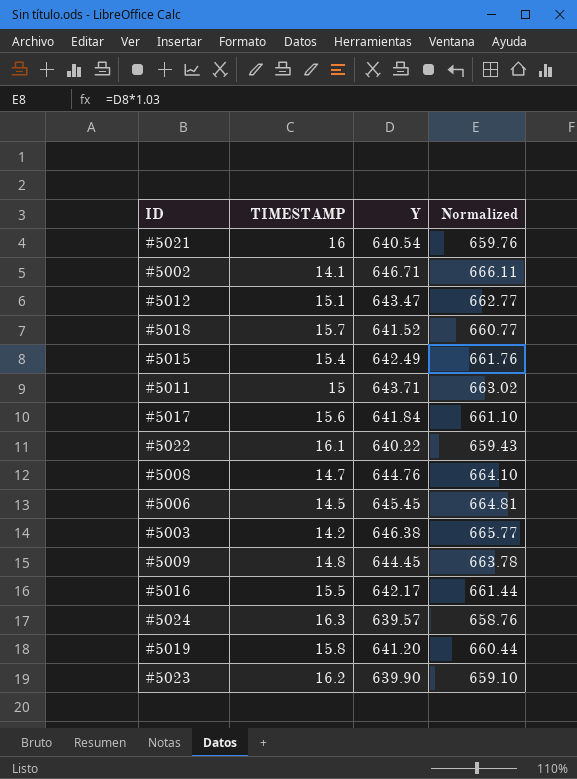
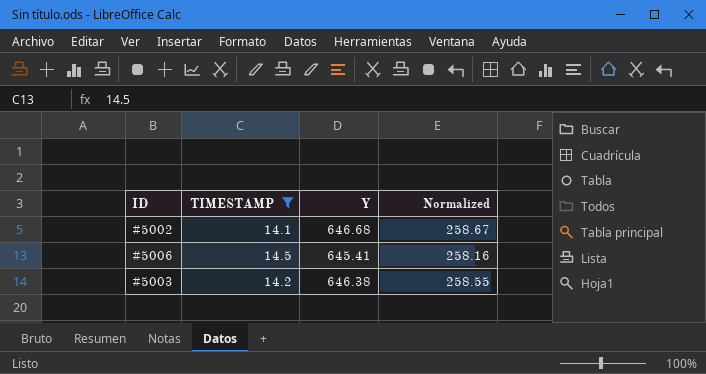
filter: none -> TIMESTAMP <= 14.5
column Normalized | formula: [Y] * 1.03 -> [Y] * 0.4
#5002 | Y: 646.71 -> 646.68
#5006 | Y: 645.45 -> 645.41

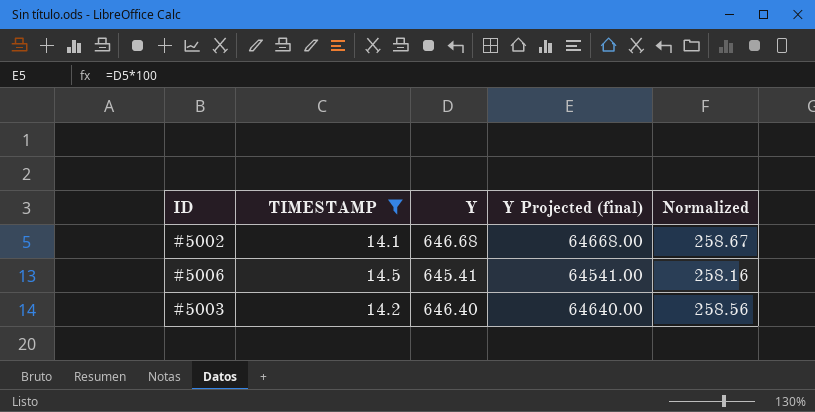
column Y Projected (final) | formula: none -> [Y] * 100
#5003 | Y: 646.38 -> 646.40
#5003 | Normalized: 258.55 -> 258.56

